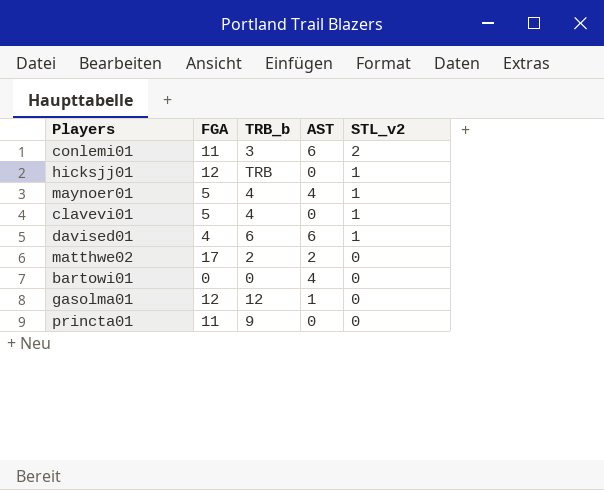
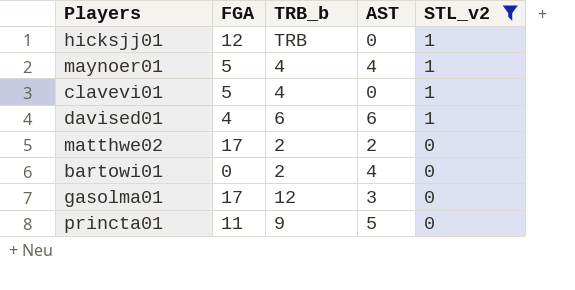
filter: none -> STL_v2 != 2
bartowi01 | TRB_b: 0 -> 2
gasolma01 | FGA: 12 -> 17
gasolma01 | AST: 1 -> 3
princta01 | AST: 0 -> 5

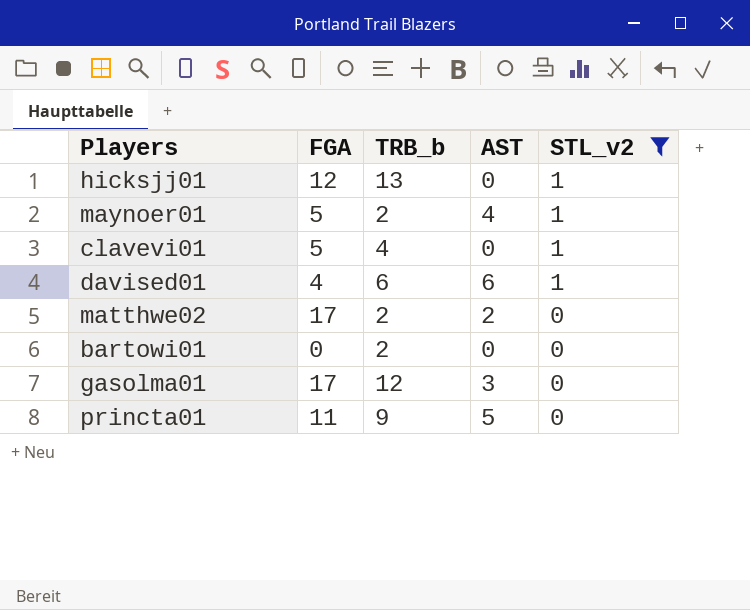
hicksjj01 | TRB_b: TRB -> 13
maynoer01 | TRB_b: 4 -> 2
bartowi01 | AST: 4 -> 0

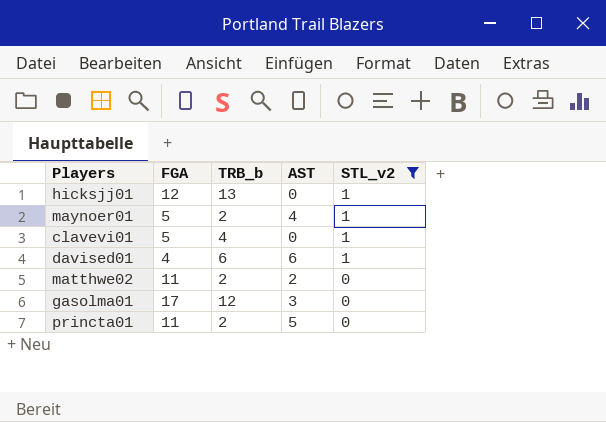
row bartowi01: 0 | 2 | 0 | 0 -> none
matthwe02 | FGA: 17 -> 11
princta01 | TRB_b: 9 -> 2

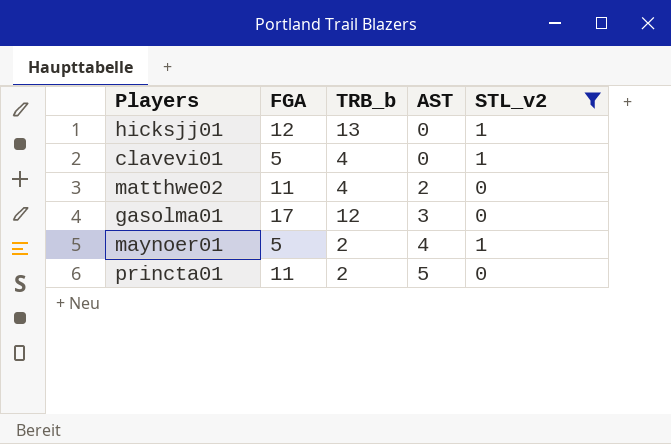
row order: STL_v2 descending -> AST ascending
row davised01: 4 | 6 | 6 | 1 -> none
matthwe02 | TRB_b: 2 -> 4

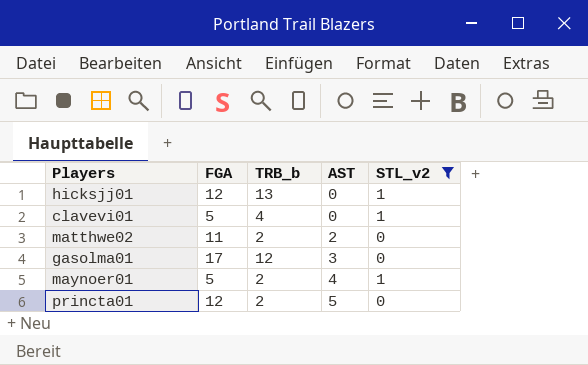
matthwe02 | TRB_b: 4 -> 2
princta01 | FGA: 11 -> 12

